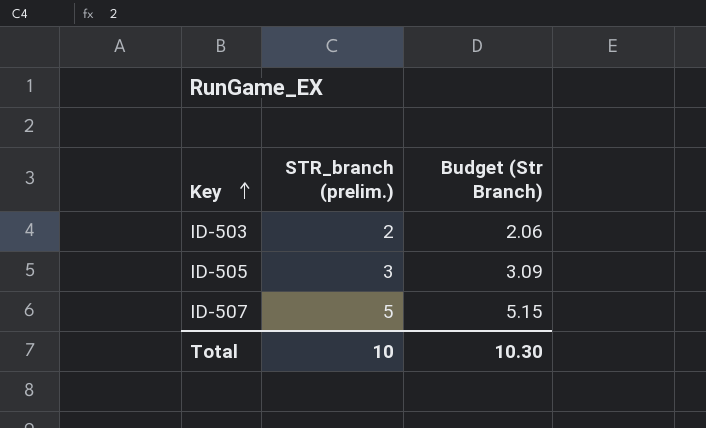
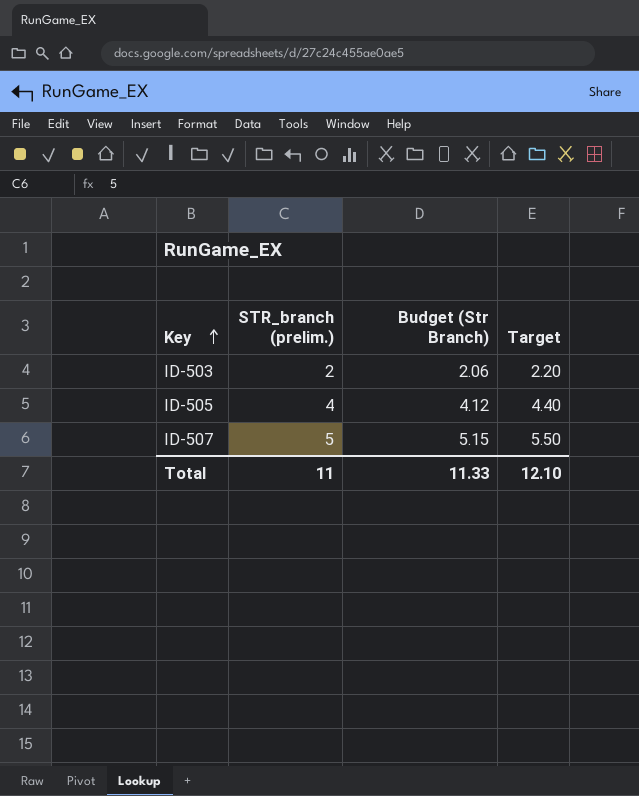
column Target | formula: none -> [STR_branch (prelim.)] * 1.1
ID-505 | STR_branch (prelim.): 3 -> 4
ID-505 | Budget (Str Branch): 3.09 -> 4.12
Total | STR_branch (prelim.): 10 -> 11
Total | Budget (Str Branch): 10.30 -> 11.33

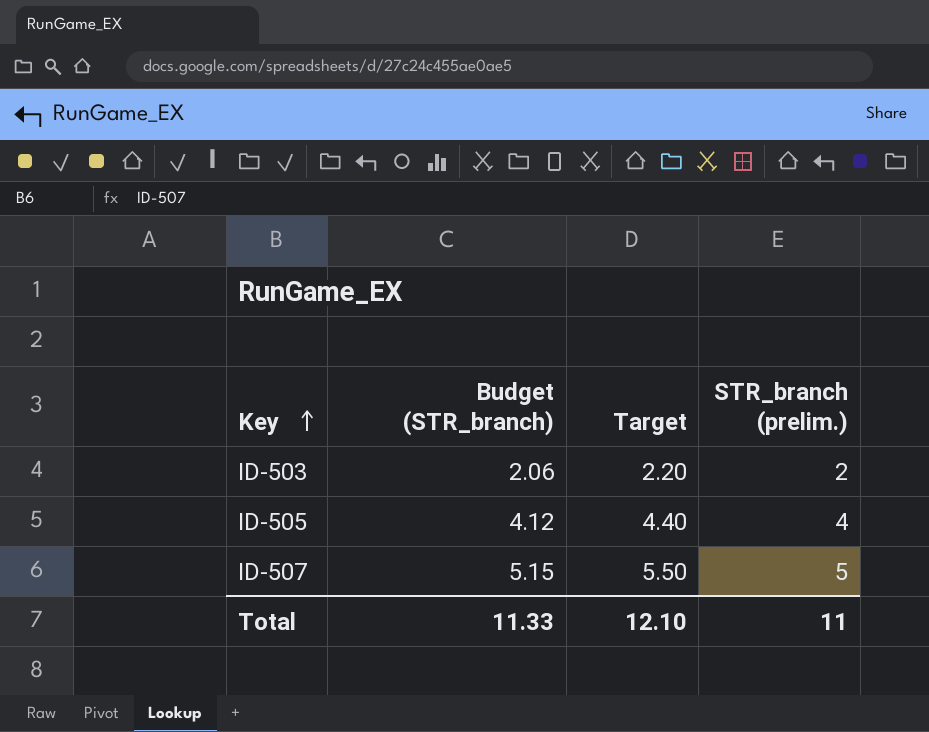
column name: Budget (Str Branch) -> Budget (STR_branch)
column STR_branch (prelim.) | position: 2 -> 4

